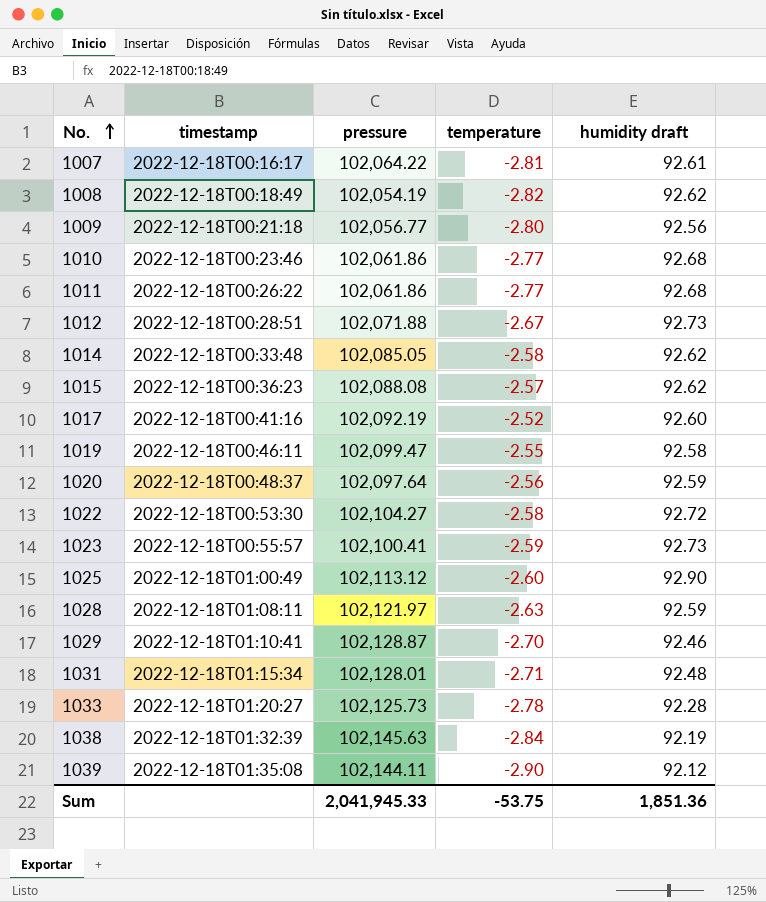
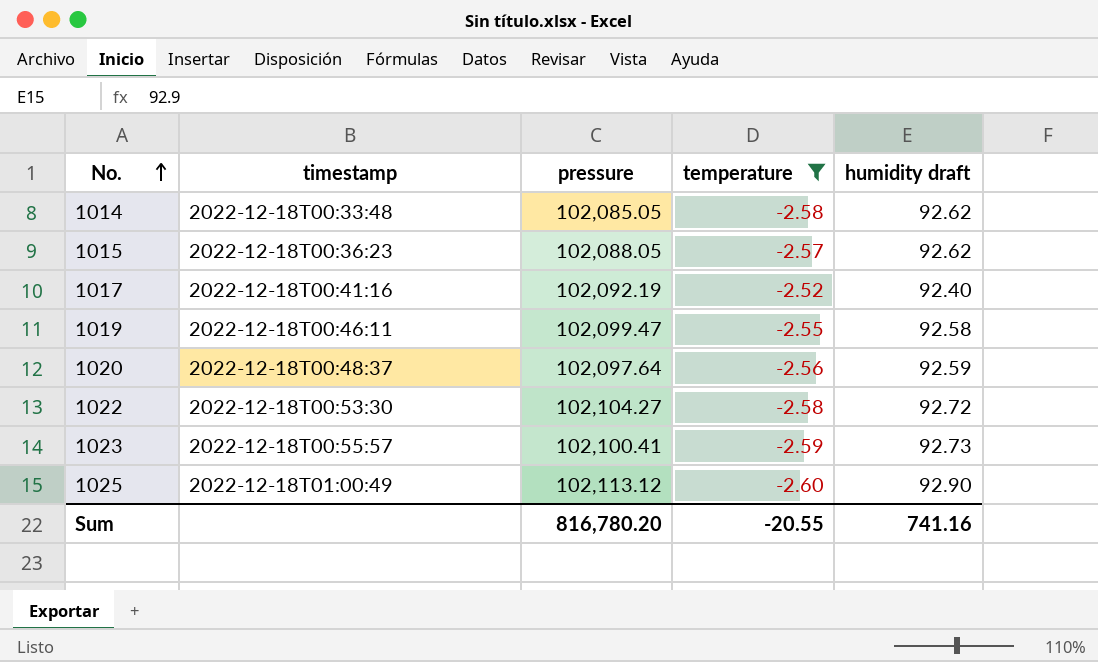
filter: none -> temperature >= -2.60
1015 | pressure: 102,088.08 -> 102,088.05
1017 | humidity draft: 92.60 -> 92.40
Sum | pressure: 2,041,945.33 -> 816,780.20
Sum | temperature: -53.75 -> -20.55
Sum | humidity draft: 1,851.36 -> 741.16

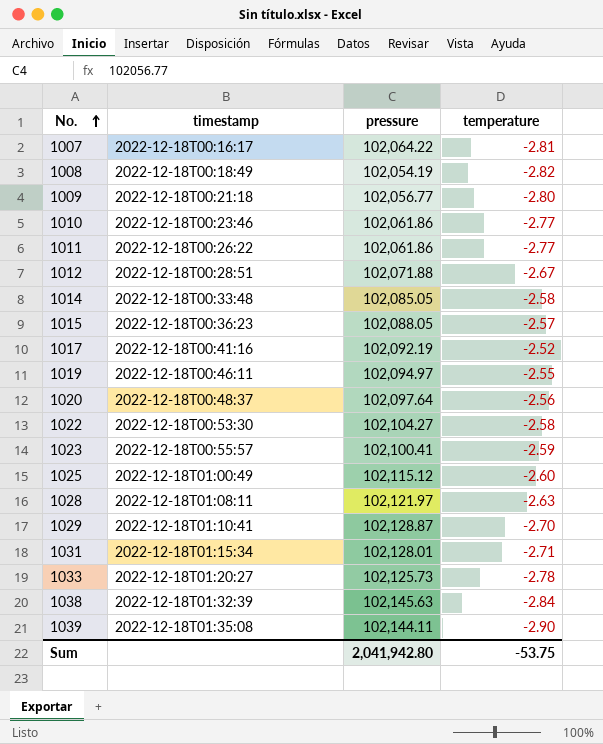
filter: temperature >= -2.60 -> none
column humidity draft | position: 5 -> none
1019 | pressure: 102,099.47 -> 102,094.97
1025 | pressure: 102,113.12 -> 102,115.12
Sum | pressure: 816,780.20 -> 2,041,942.80
Sum | temperature: -20.55 -> -53.75

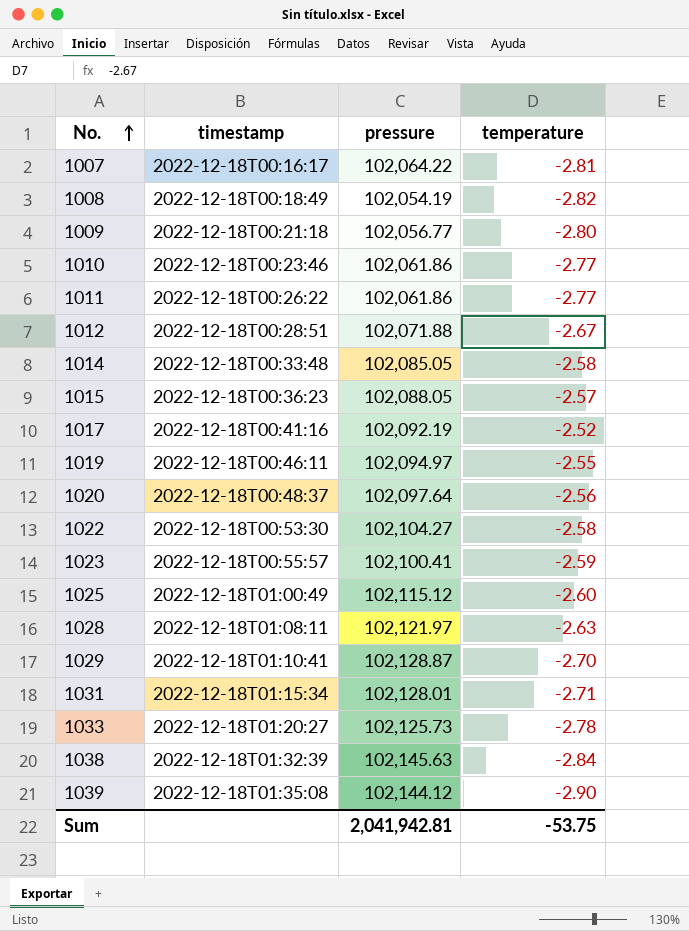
1039 | pressure: 102,144.11 -> 102,144.12
Sum | pressure: 2,041,942.80 -> 2,041,942.81

